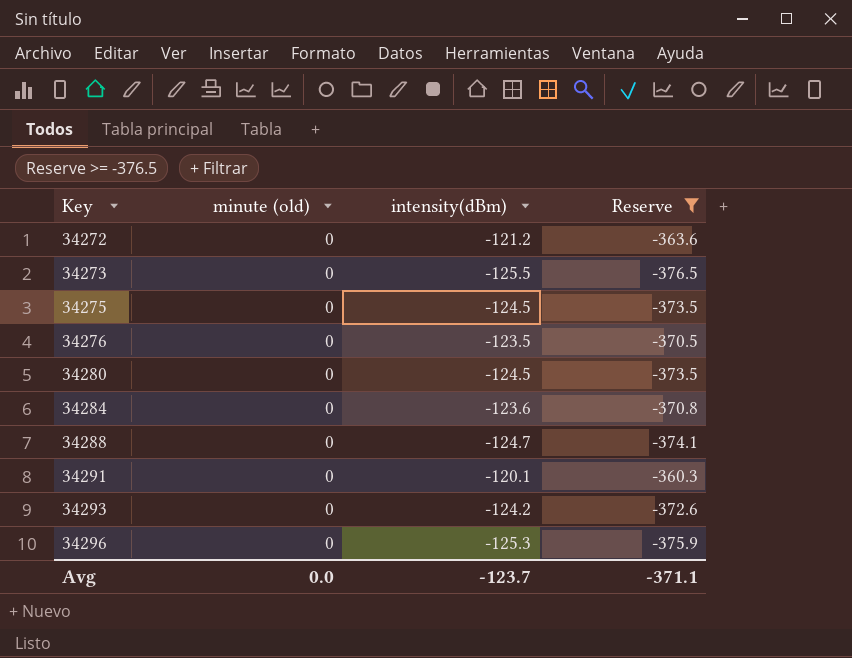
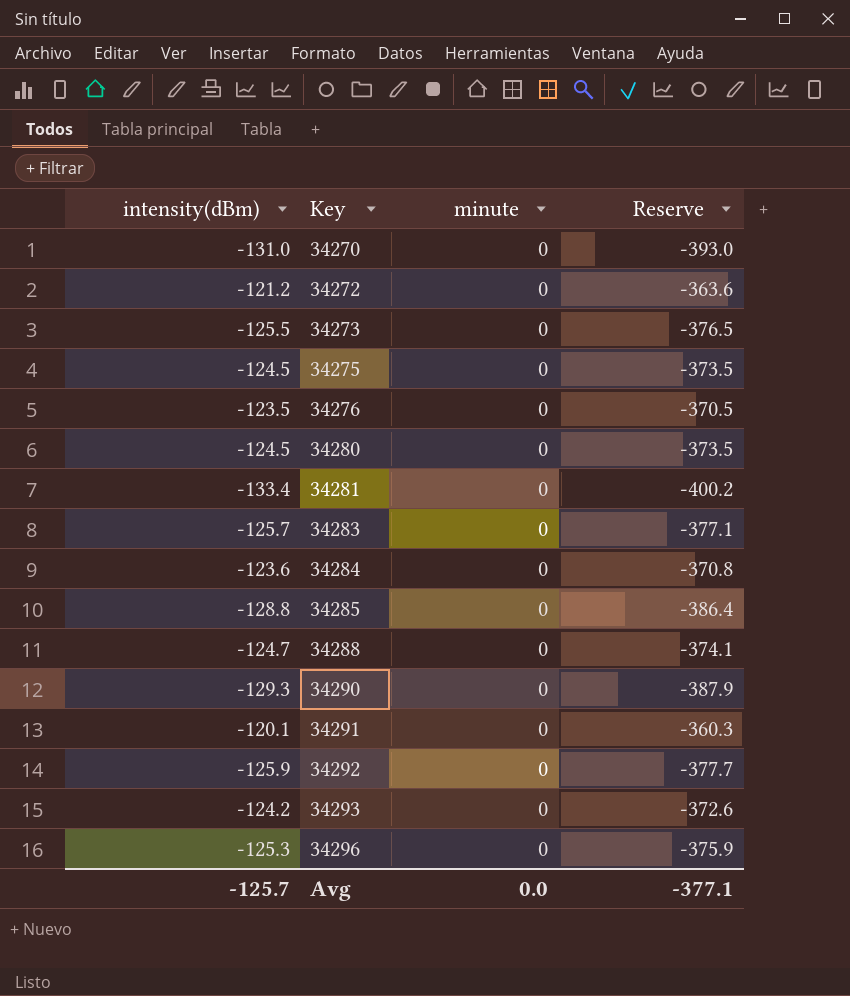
filter: Reserve >= -376.5 -> none
column intensity(dBm) | position: 3 -> 1
column name: minute (old) -> minute
Avg | intensity(dBm): -123.7 -> -125.7
Avg | Reserve: -371.1 -> -377.1

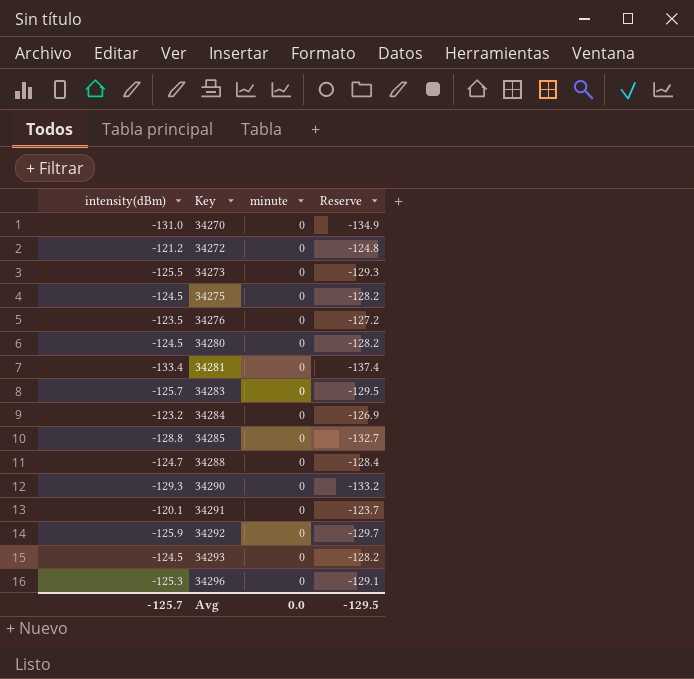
column Reserve | formula: [intensity(dBm)] * 3 -> [intensity(dBm)] * 1.03
34284 | intensity(dBm): -123.6 -> -123.2
34293 | intensity(dBm): -124.2 -> -124.5
Avg | Reserve: -377.1 -> -129.5

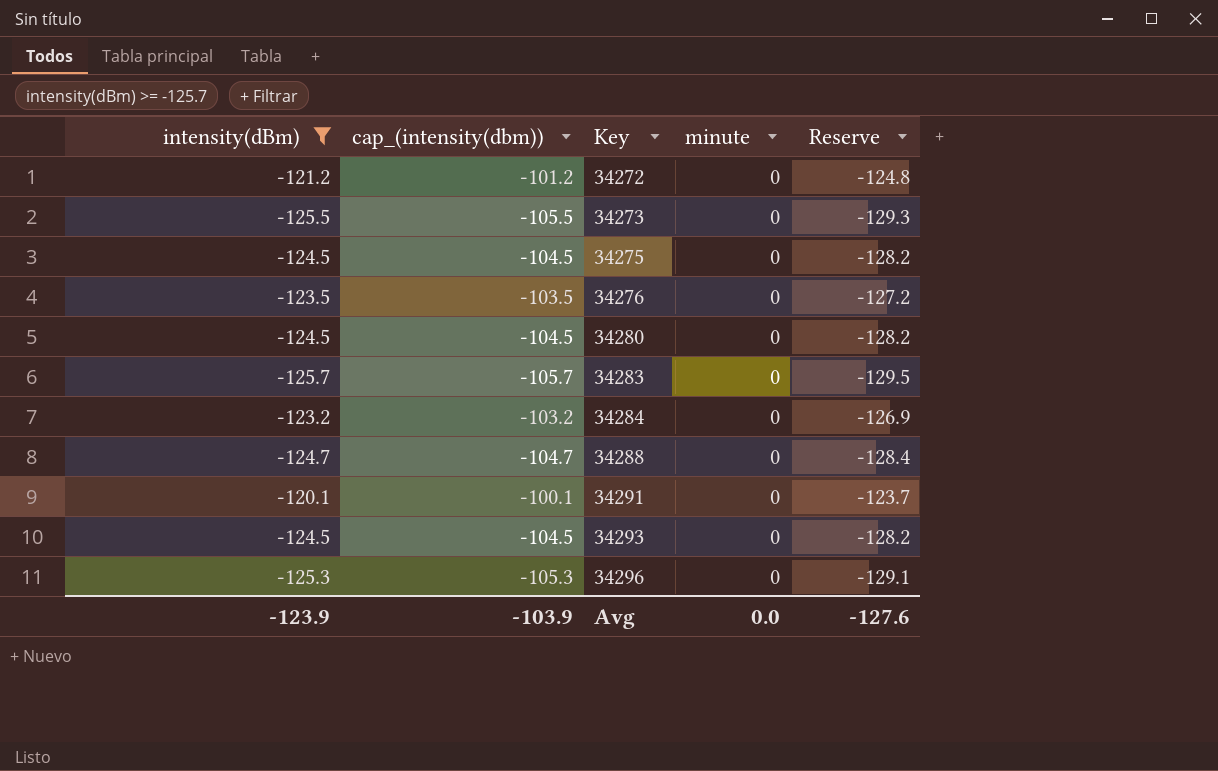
filter: none -> intensity(dBm) >= -125.7
column cap_(intensity(dbm)) | formula: none -> [intensity(dBm)] + 20
Avg | intensity(dBm): -125.7 -> -123.9
Avg | Reserve: -129.5 -> -127.6

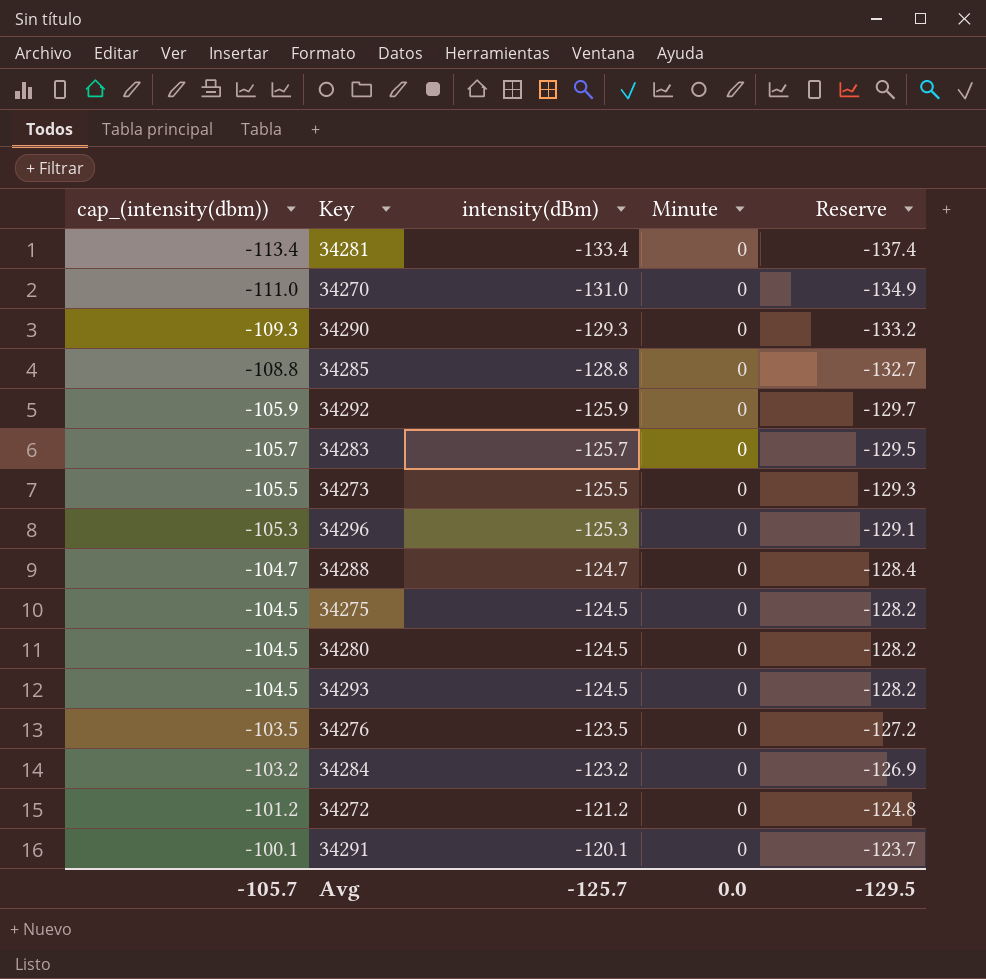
filter: intensity(dBm) >= -125.7 -> none
row order: Key ascending -> cap_(intensity(dbm)) ascending
column intensity(dBm) | position: 1 -> 3
column name: minute -> Minute
Avg | cap_(intensity(dbm)): -103.9 -> -105.7
Avg | intensity(dBm): -123.9 -> -125.7
Avg | Reserve: -127.6 -> -129.5

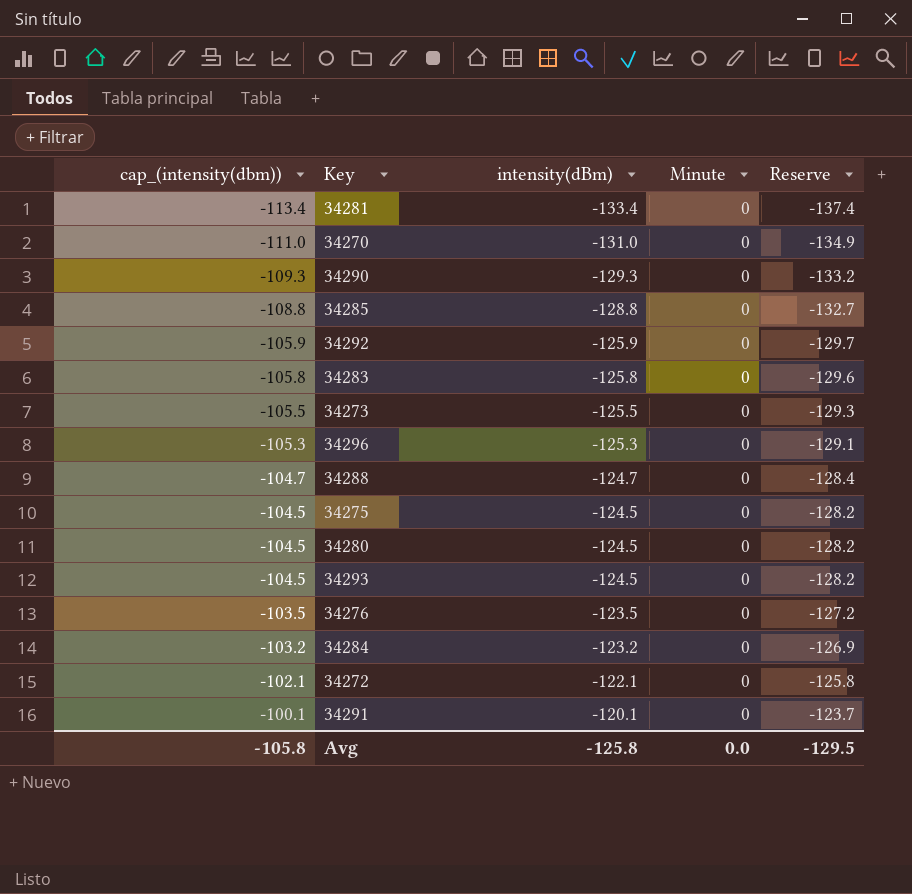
34283 | cap_(intensity(dbm)): -105.7 -> -105.8
34283 | intensity(dBm): -125.7 -> -125.8
34283 | Reserve: -129.5 -> -129.6
34272 | cap_(intensity(dbm)): -101.2 -> -102.1
34272 | intensity(dBm): -121.2 -> -122.1
34272 | Reserve: -124.8 -> -125.8
Avg | cap_(intensity(dbm)): -105.7 -> -105.8
Avg | intensity(dBm): -125.7 -> -125.8

